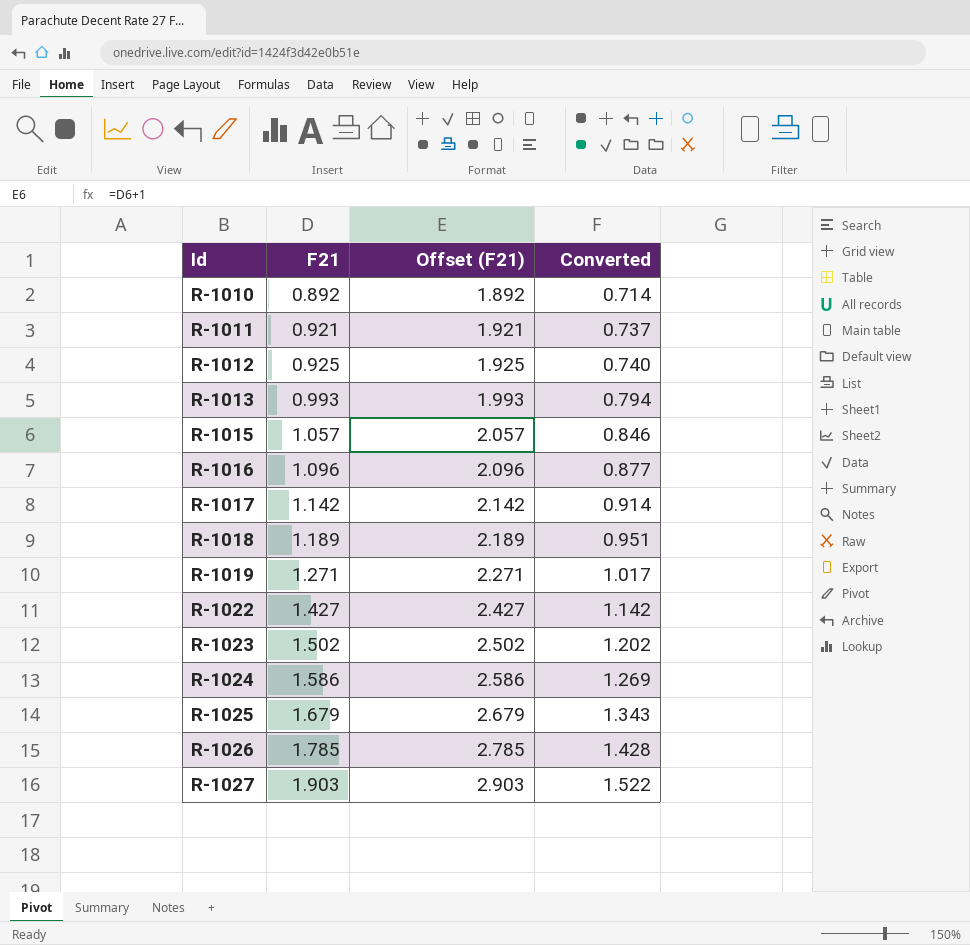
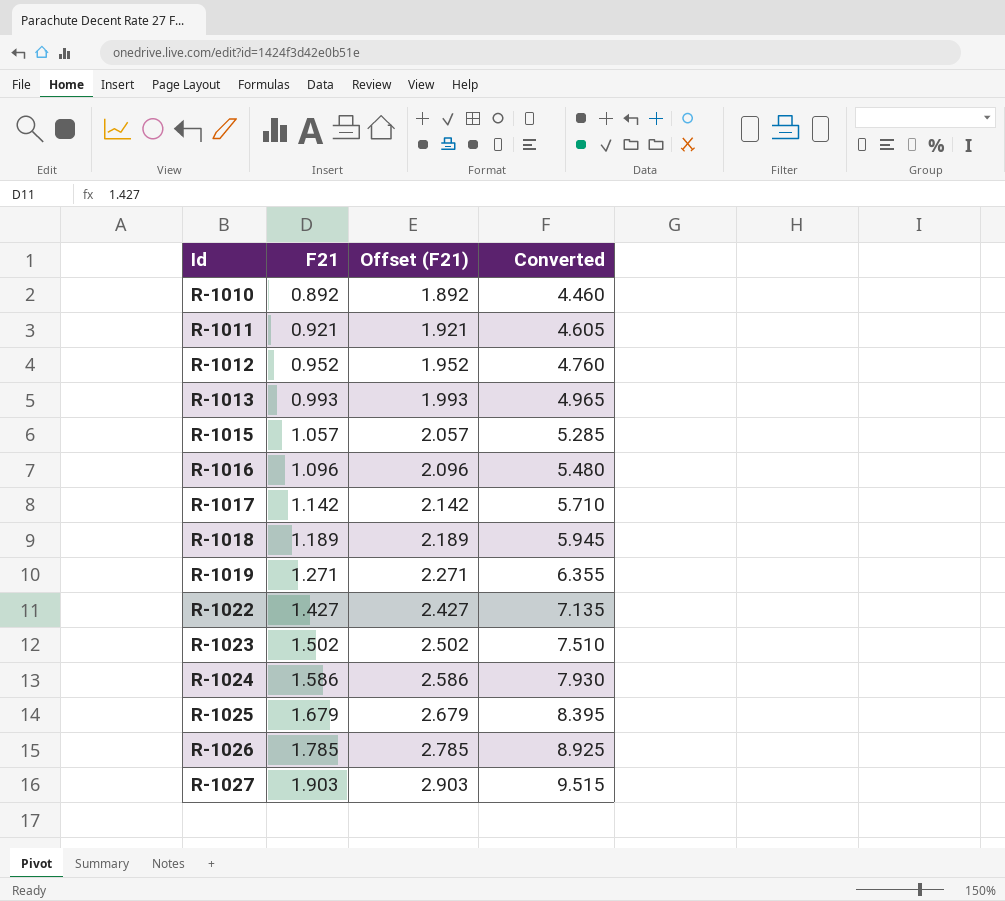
column Converted | formula: [F21] * 0.8 -> [F21] * 5
R-1012 | F21: 0.925 -> 0.952
R-1012 | Offset (F21): 1.925 -> 1.952

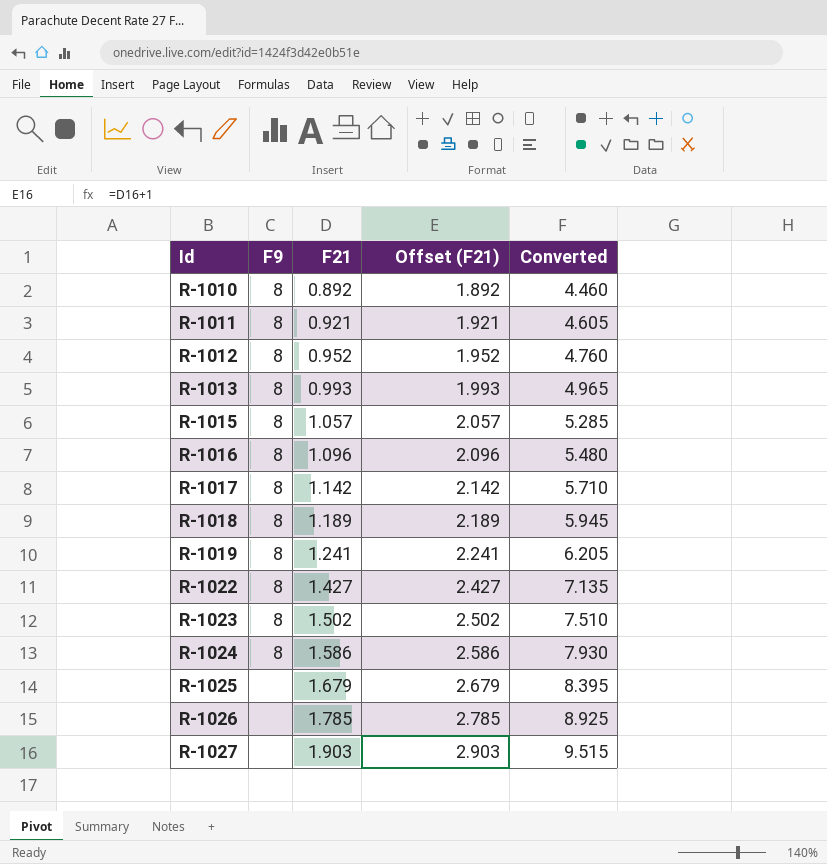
column F9 | position: none -> 2
R-1019 | F21: 1.271 -> 1.241
R-1019 | Offset (F21): 2.271 -> 2.241
R-1019 | Converted: 6.355 -> 6.205

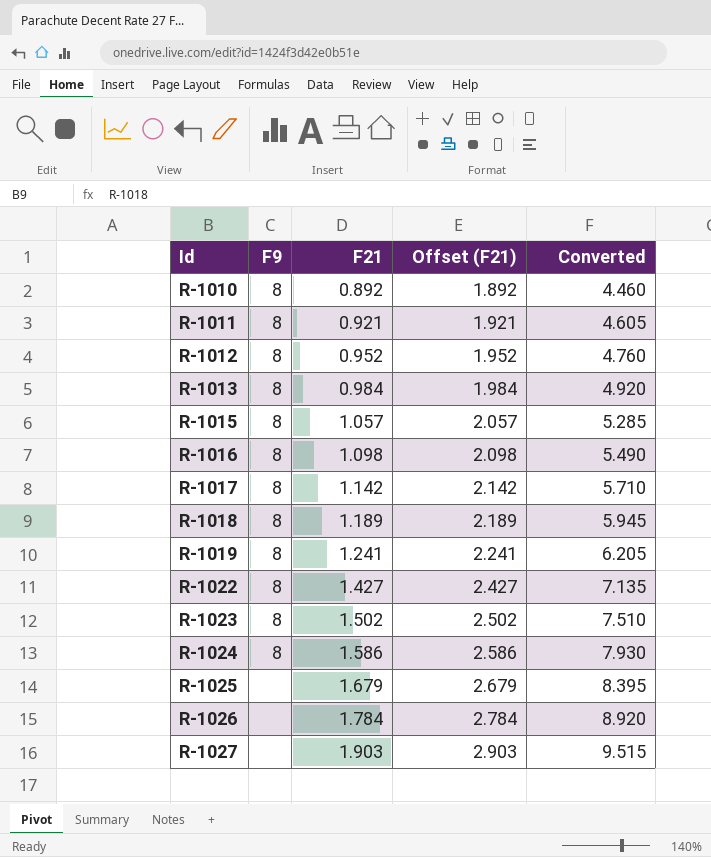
R-1013 | F21: 0.993 -> 0.984
R-1013 | Offset (F21): 1.993 -> 1.984
R-1013 | Converted: 4.965 -> 4.920
R-1016 | F21: 1.096 -> 1.098
R-1016 | Offset (F21): 2.096 -> 2.098
R-1016 | Converted: 5.480 -> 5.490
R-1026 | F21: 1.785 -> 1.784
R-1026 | Offset (F21): 2.785 -> 2.784
R-1026 | Converted: 8.925 -> 8.920

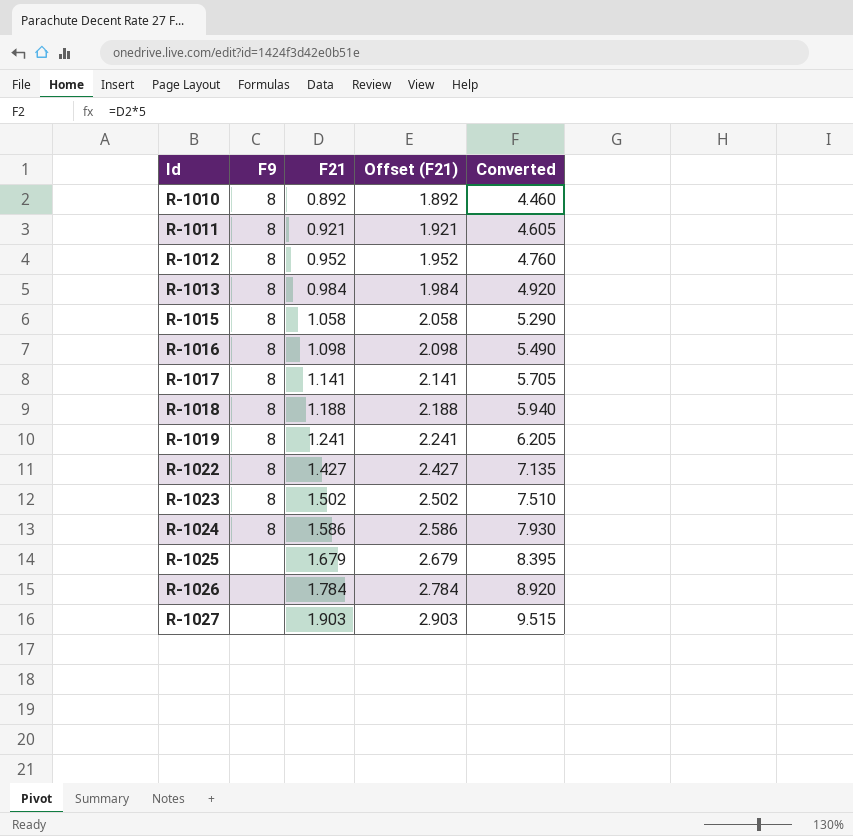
R-1015 | F21: 1.057 -> 1.058
R-1015 | Offset (F21): 2.057 -> 2.058
R-1015 | Converted: 5.285 -> 5.290
R-1017 | F21: 1.142 -> 1.141
R-1017 | Offset (F21): 2.142 -> 2.141
R-1017 | Converted: 5.710 -> 5.705
R-1018 | F21: 1.189 -> 1.188
R-1018 | Offset (F21): 2.189 -> 2.188
R-1018 | Converted: 5.945 -> 5.940

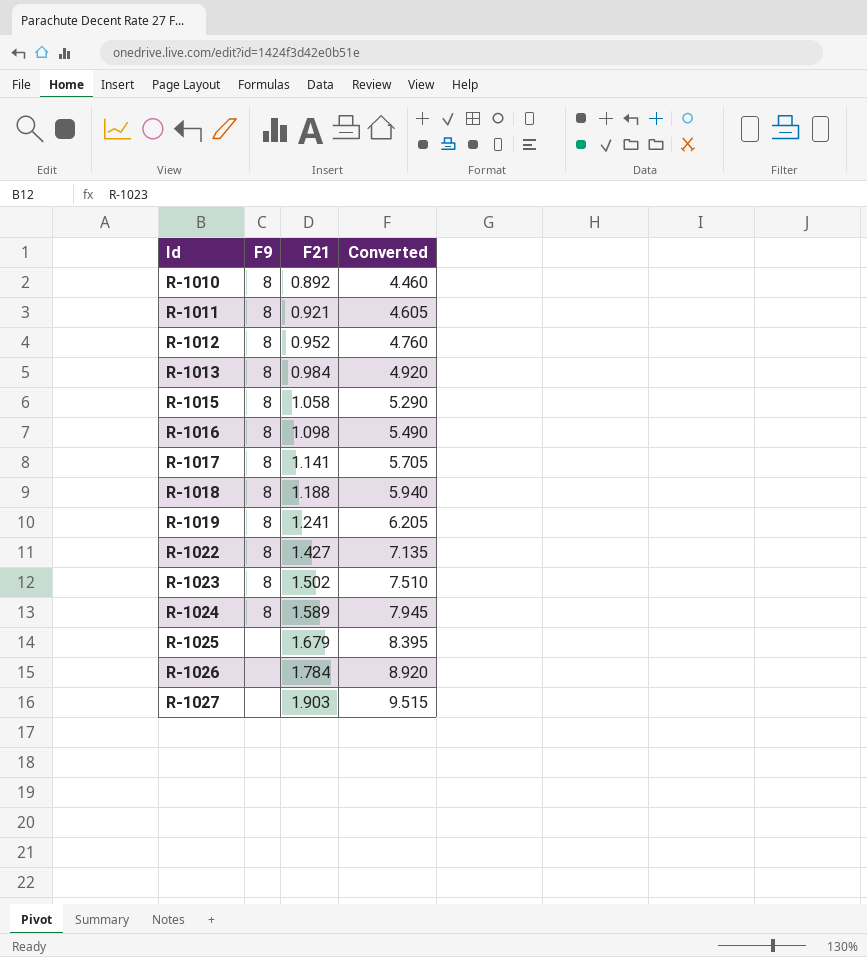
column Offset (F21) | formula: [F21] + 1 -> none
R-1024 | F21: 1.586 -> 1.589
R-1024 | Converted: 7.930 -> 7.945

